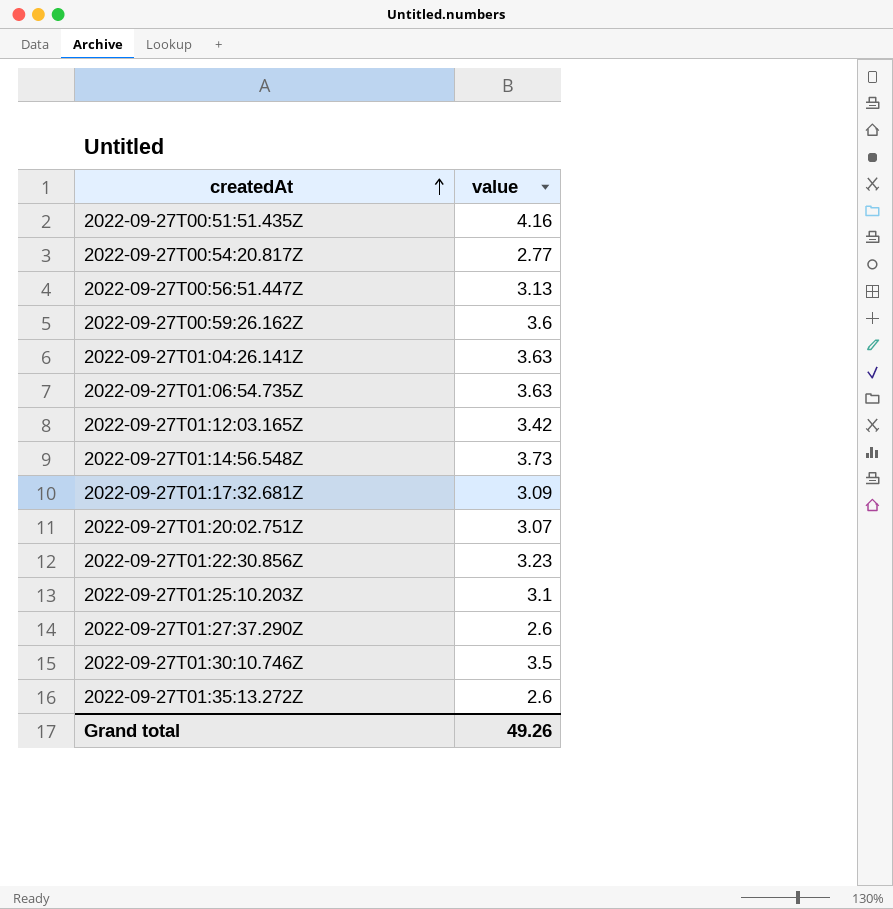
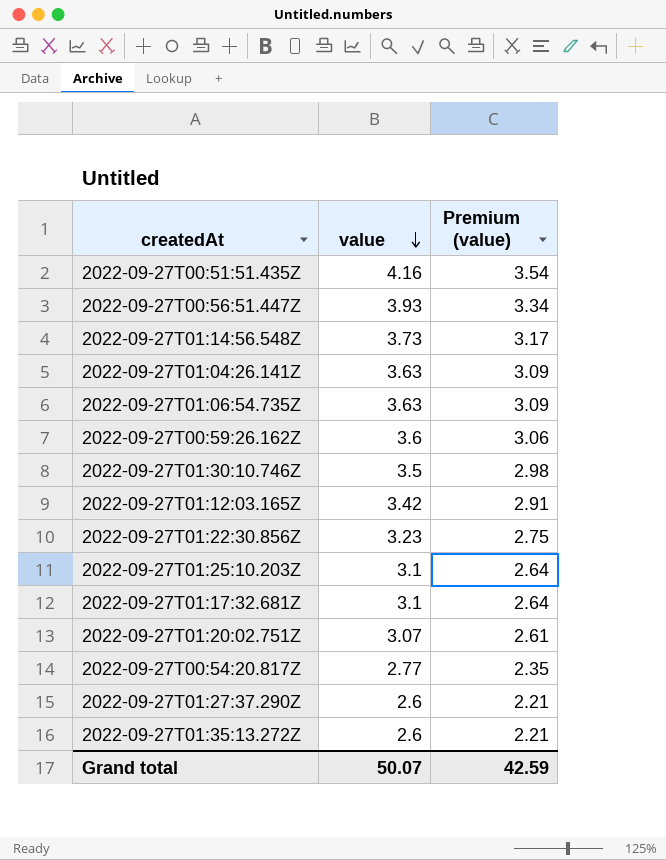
row order: createdAt ascending -> value descending
column Premium (value) | formula: none -> [value] * 0.85
2022-09-27T00:56:51.447Z | value: 3.13 -> 3.93
2022-09-27T01:17:32.681Z | value: 3.09 -> 3.1
Grand total | value: 49.26 -> 50.07

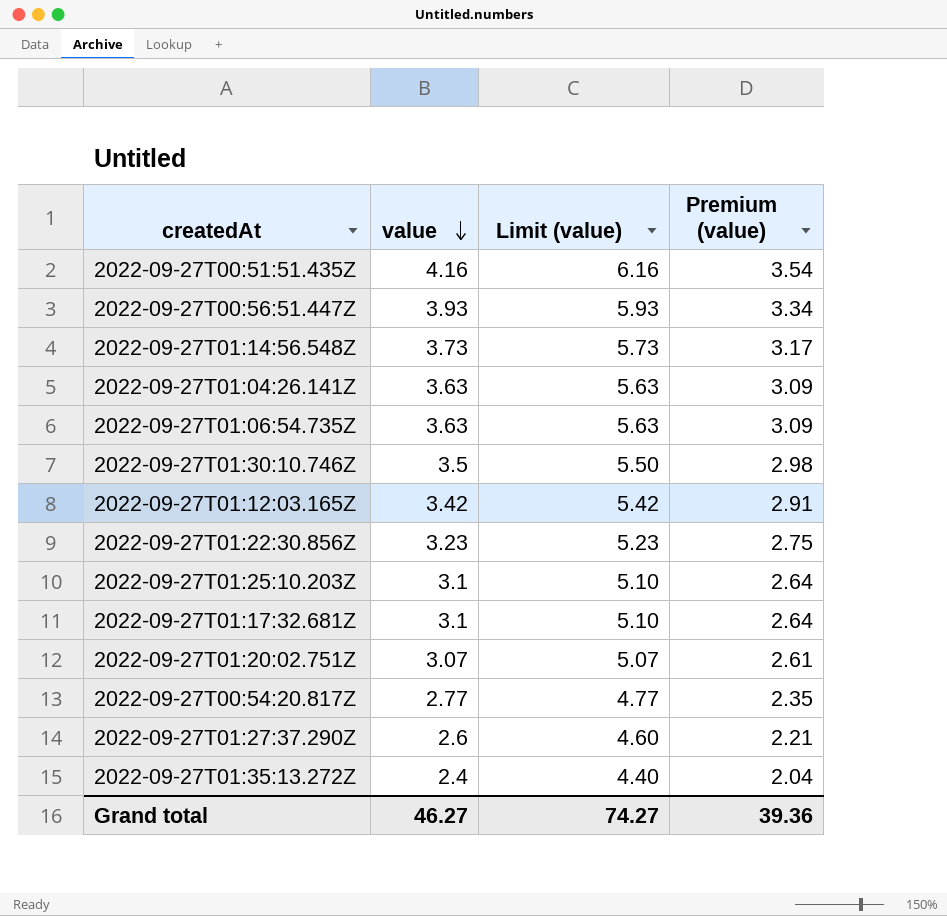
column Limit (value) | formula: none -> [value] + 2
row 2022-09-27T00:59:26.162Z: 3.6 | 3.06 -> none
2022-09-27T01:35:13.272Z | value: 2.6 -> 2.4
2022-09-27T01:35:13.272Z | Premium (value): 2.21 -> 2.04
Grand total | value: 50.07 -> 46.27
Grand total | Premium (value): 42.59 -> 39.36

